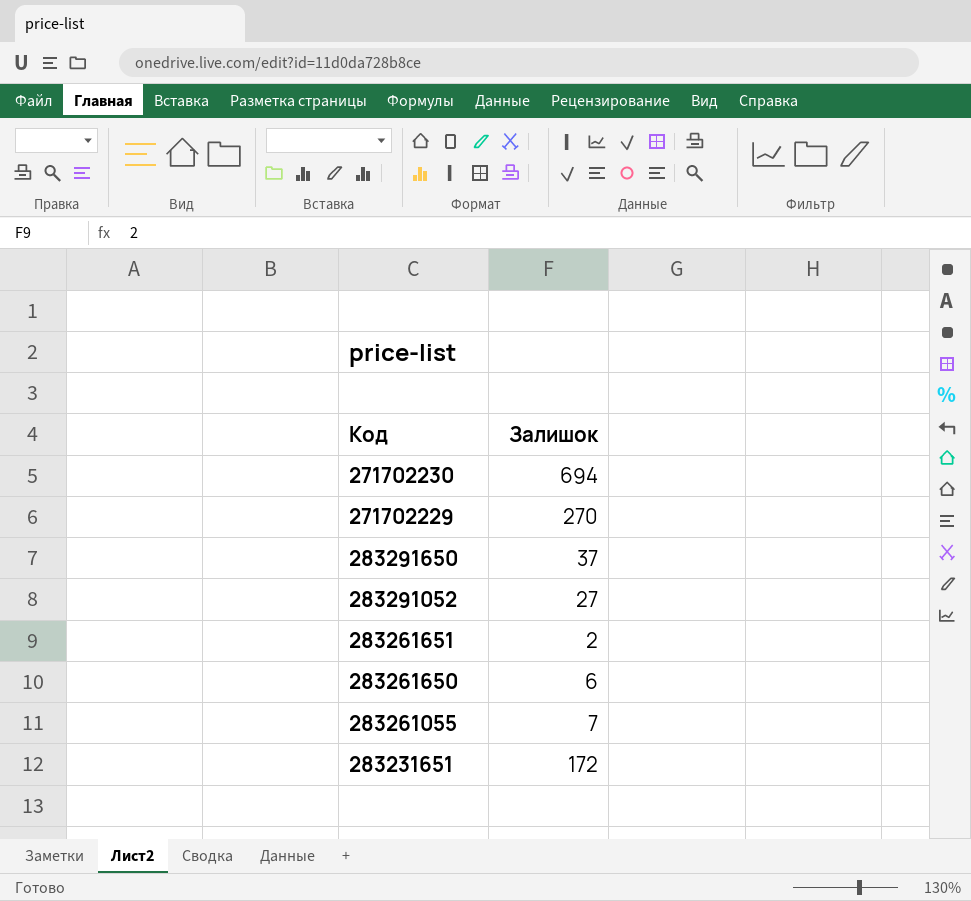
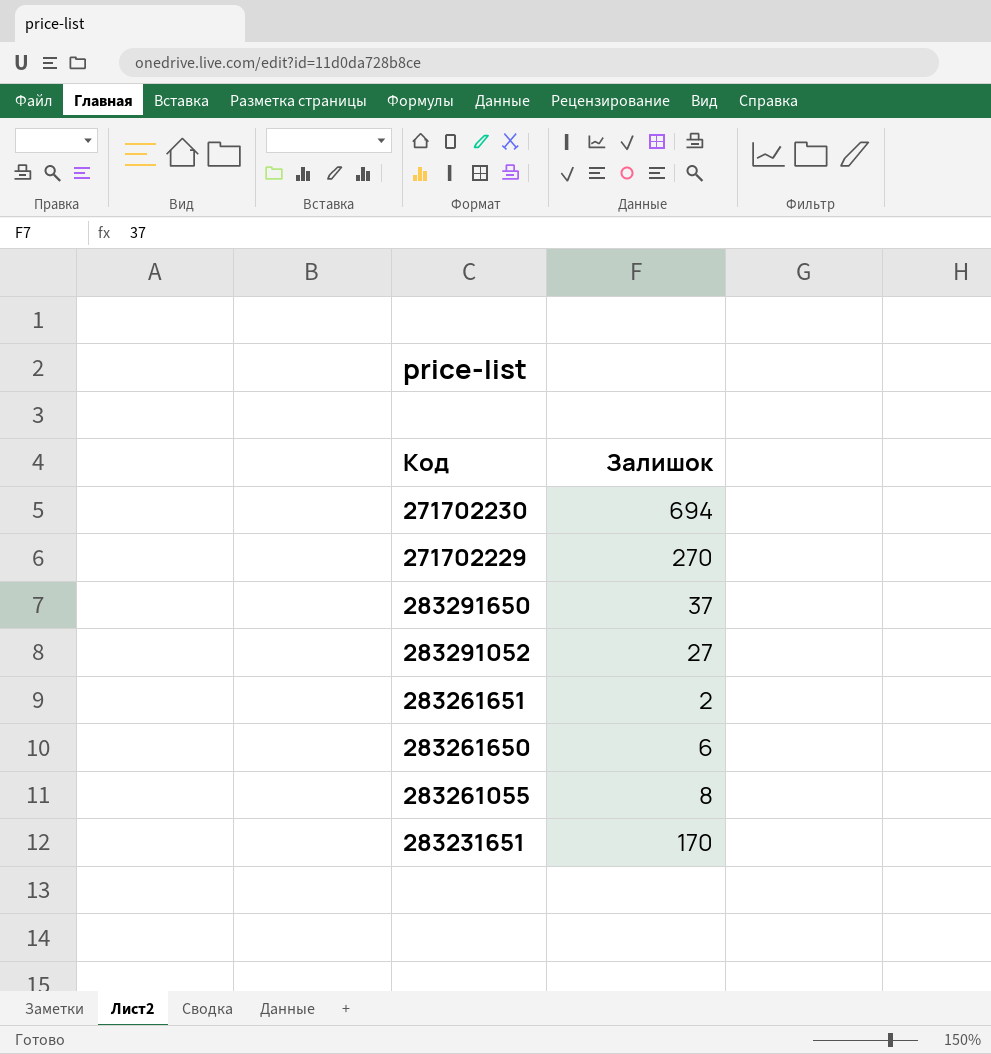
283261055 | Залишок: 7 -> 8
283231651 | Залишок: 172 -> 170

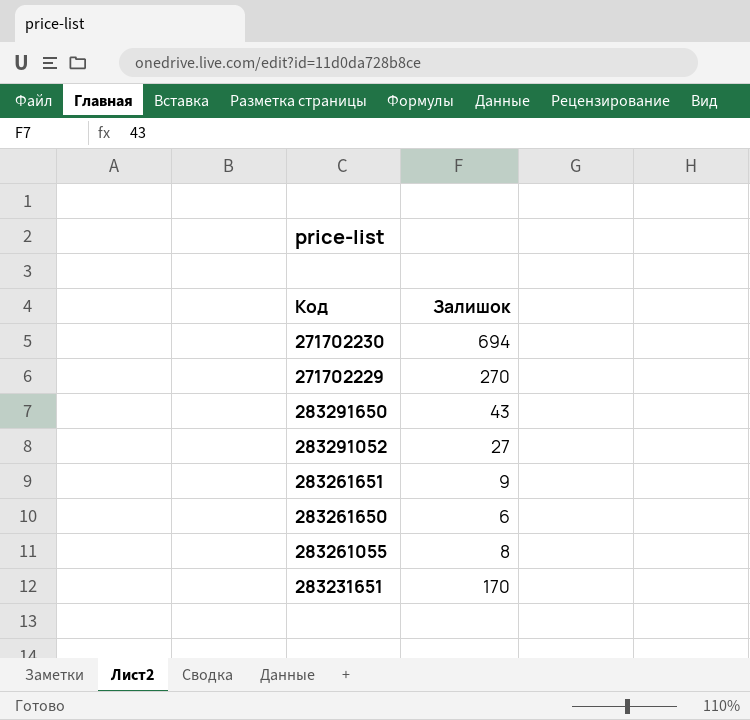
283291650 | Залишок: 37 -> 43
283261651 | Залишок: 2 -> 9

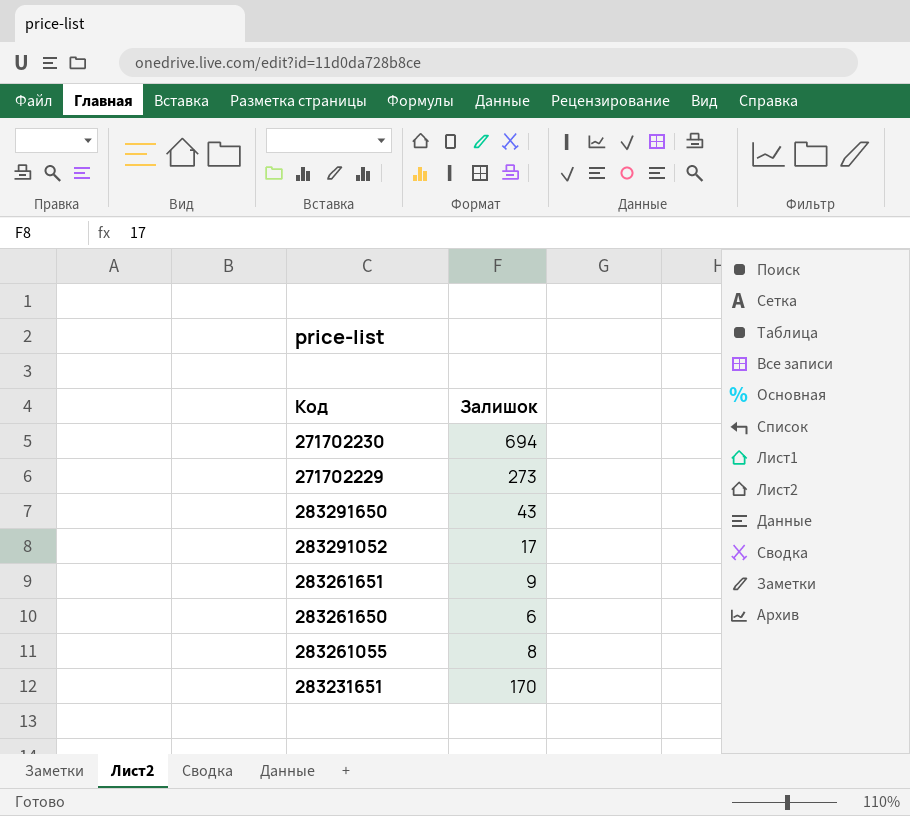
271702229 | Залишок: 270 -> 273
283291052 | Залишок: 27 -> 17

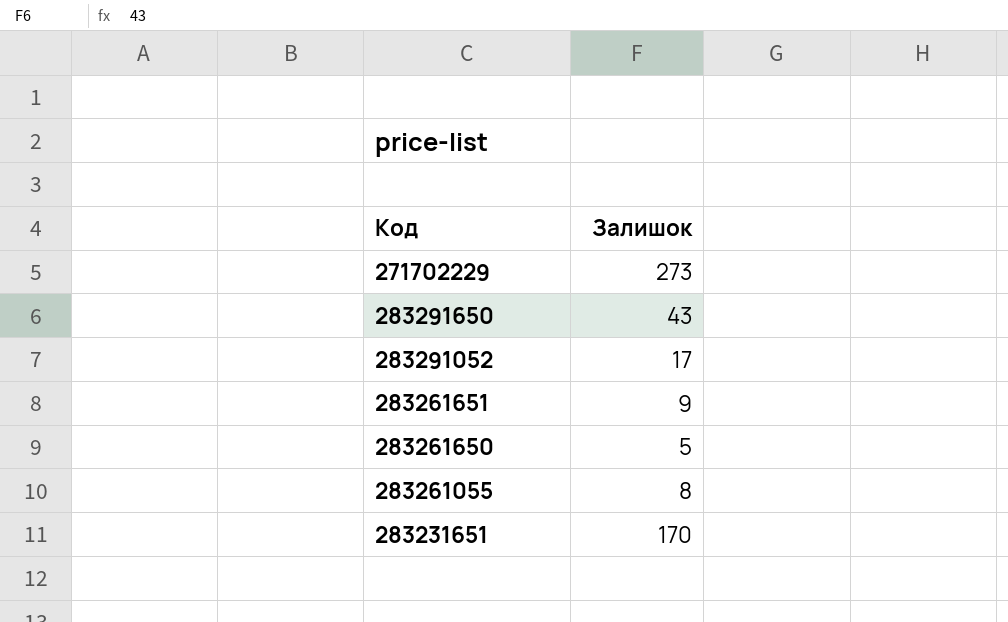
row 271702230: 694 -> none
283261650 | Залишок: 6 -> 5

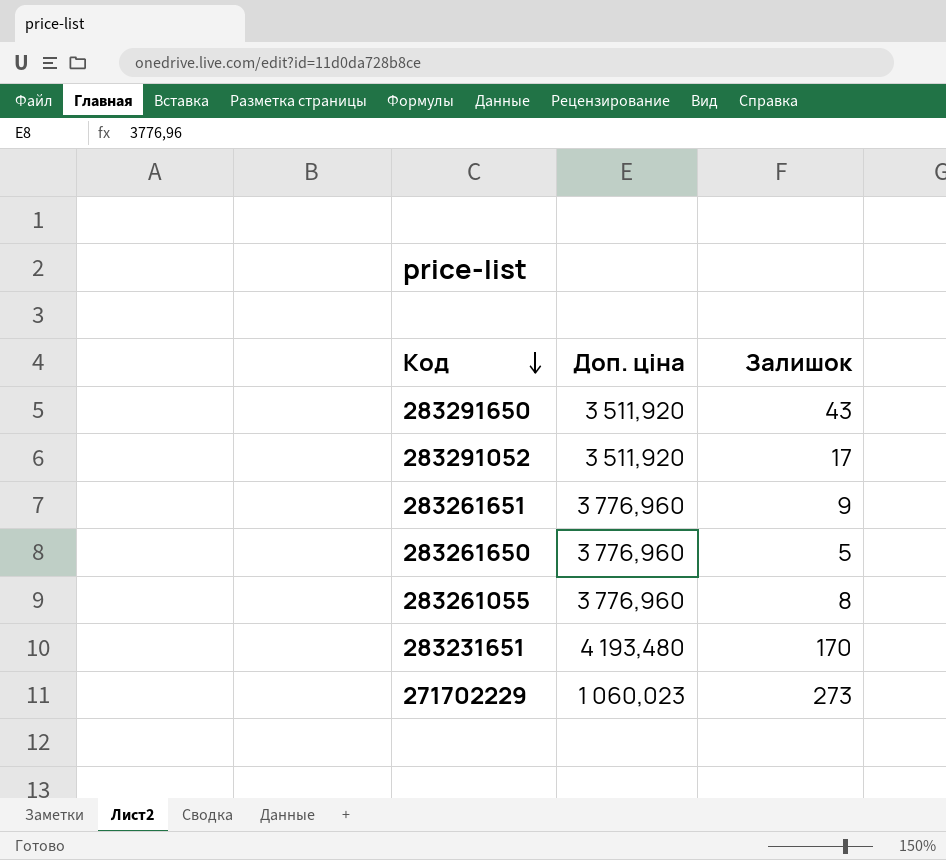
row order: none -> Код descending
column Доп. ціна | position: none -> 2

